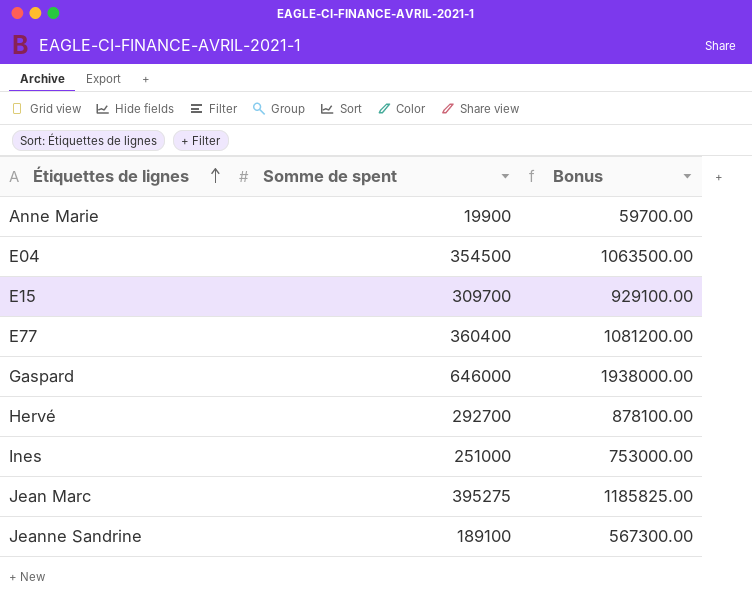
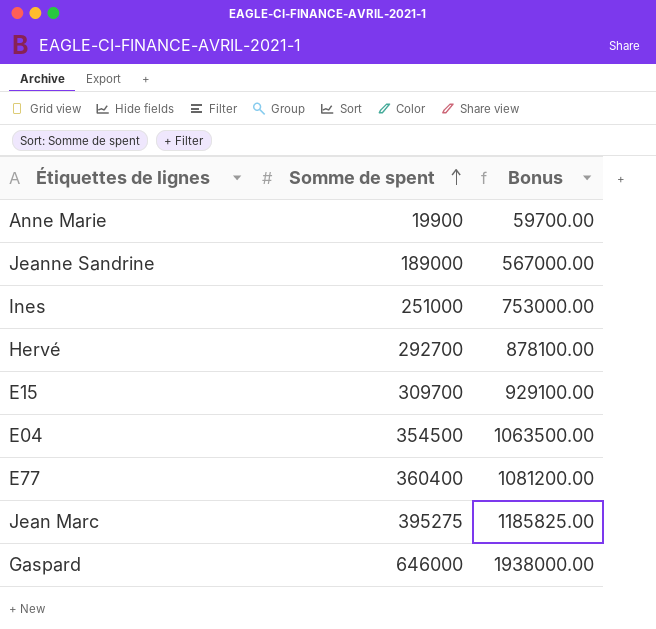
row order: Étiquettes de lignes ascending -> Somme de spent ascending
Jeanne Sandrine | Somme de spent: 189100 -> 189000
Jeanne Sandrine | Bonus: 567300.00 -> 567000.00

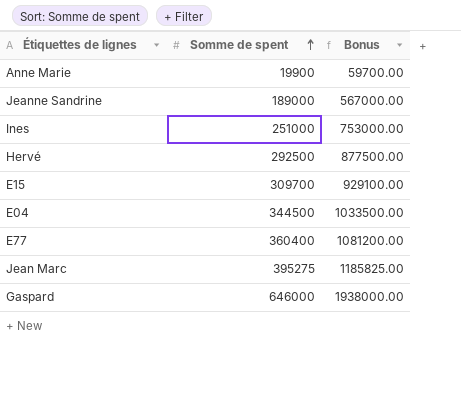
Hervé | Somme de spent: 292700 -> 292500
Hervé | Bonus: 878100.00 -> 877500.00
E04 | Somme de spent: 354500 -> 344500
E04 | Bonus: 1063500.00 -> 1033500.00

